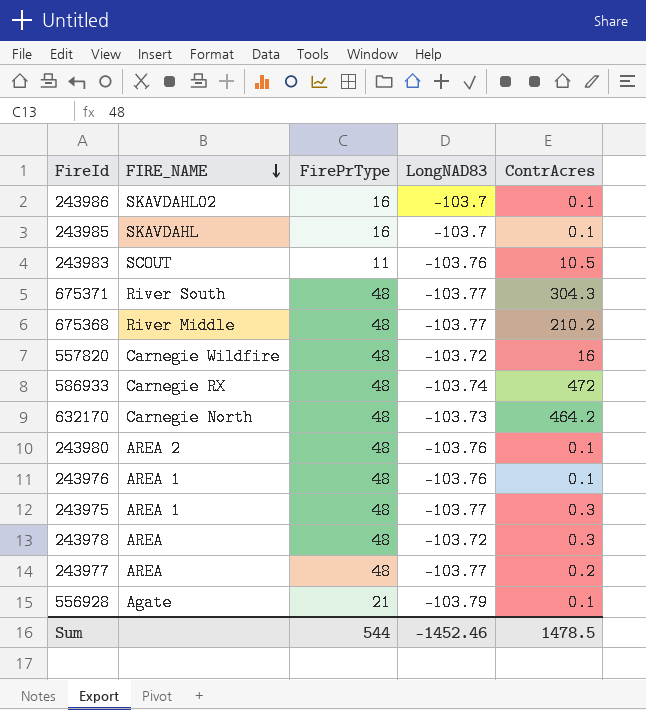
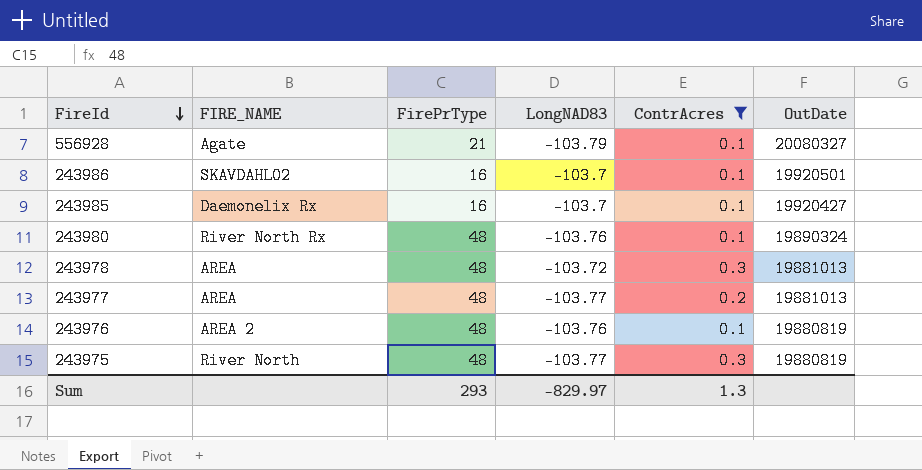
filter: none -> ContrAcres <= 0.3
row order: FIRE_NAME descending -> FireId descending
column OutDate | position: none -> 6
243985 | FIRE_NAME: SKAVDAHL -> Daemonelix Rx
243980 | FIRE_NAME: AREA 2 -> River North Rx
243976 | FIRE_NAME: AREA 1 -> AREA 2
243975 | FIRE_NAME: AREA 1 -> River North
Sum | FirePrType: 544 -> 293
Sum | LongNAD83: -1452.46 -> -829.97
Sum | ContrAcres: 1478.5 -> 1.3

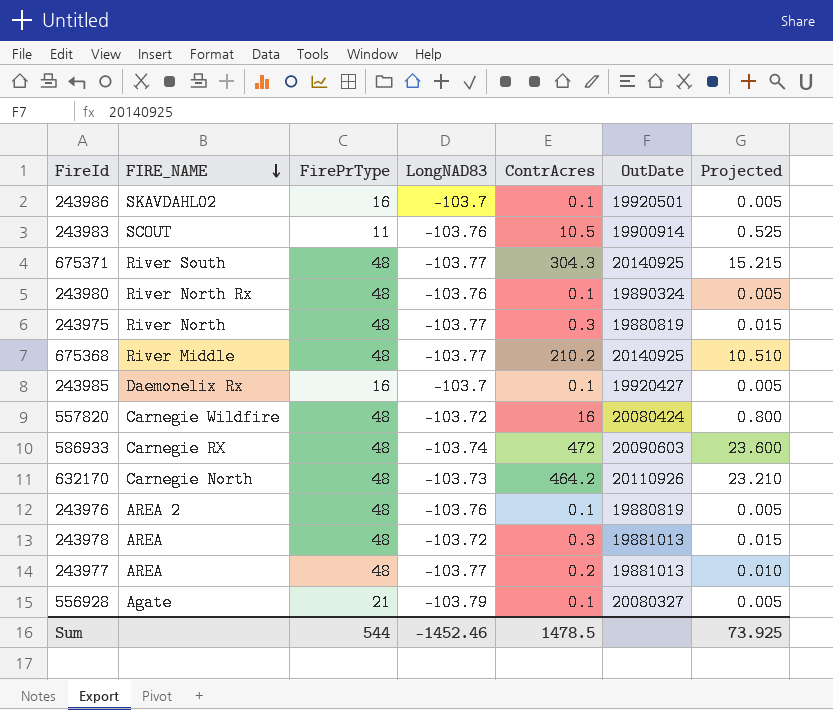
filter: ContrAcres <= 0.3 -> none
row order: FireId descending -> FIRE_NAME descending
column Projected | formula: none -> [ContrAcres] * 0.05
Sum | FirePrType: 293 -> 544
Sum | LongNAD83: -829.97 -> -1452.46
Sum | ContrAcres: 1.3 -> 1478.5

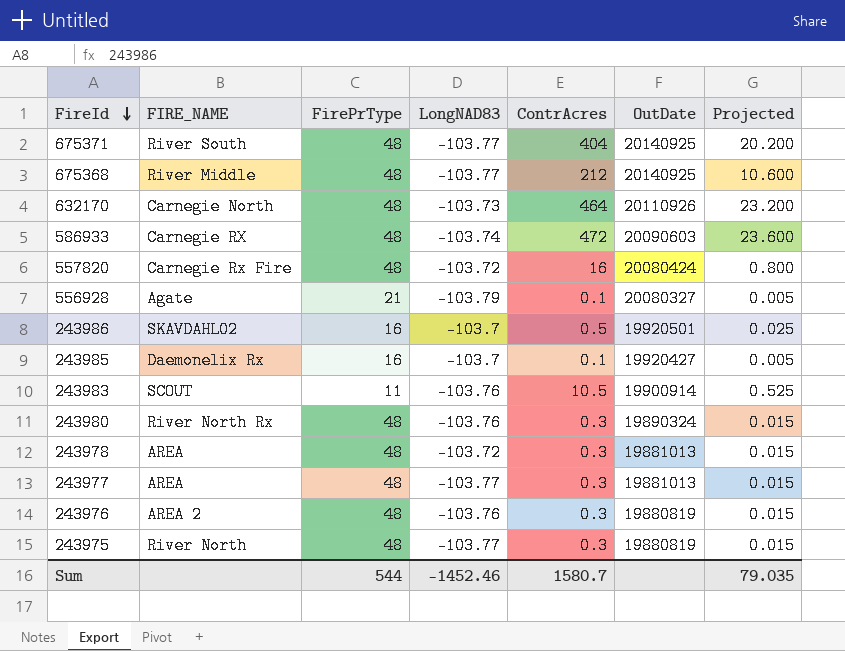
row order: FIRE_NAME descending -> FireId descending
675371 | ContrAcres: 304.3 -> 404
675371 | Projected: 15.215 -> 20.200
675368 | ContrAcres: 210.2 -> 212
675368 | Projected: 10.510 -> 10.600
632170 | ContrAcres: 464.2 -> 464
632170 | Projected: 23.210 -> 23.200
557820 | FIRE_NAME: Carnegie Wildfire -> Carnegie Rx Fire
243986 | ContrAcres: 0.1 -> 0.5
243986 | Projected: 0.005 -> 0.025
243980 | ContrAcres: 0.1 -> 0.3
243980 | Projected: 0.005 -> 0.015
243977 | ContrAcres: 0.2 -> 0.3
243977 | Projected: 0.010 -> 0.015
243976 | ContrAcres: 0.1 -> 0.3
243976 | Projected: 0.005 -> 0.015
Sum | ContrAcres: 1478.5 -> 1580.7
Sum | Projected: 73.925 -> 79.035

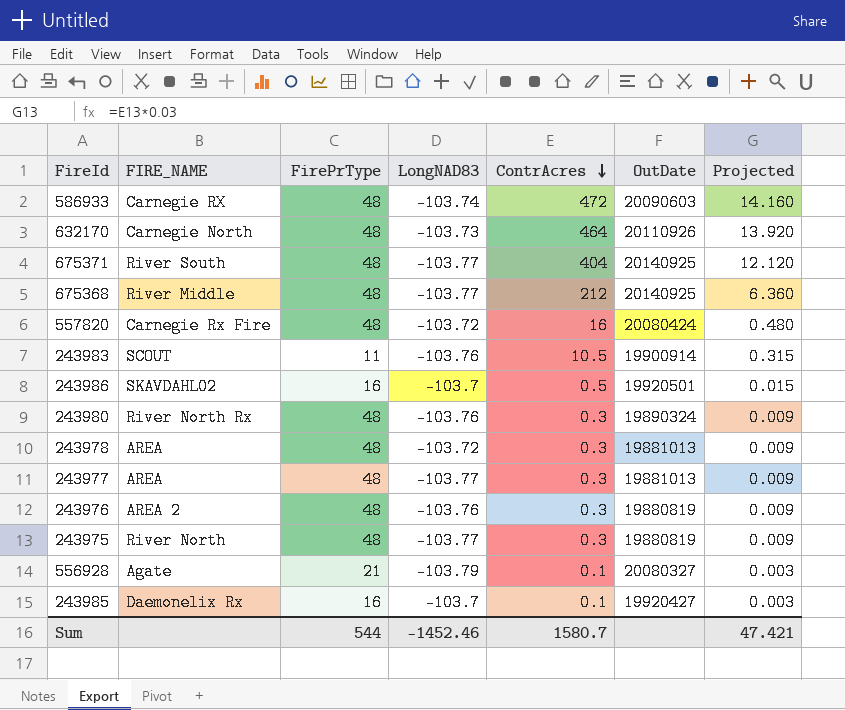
row order: FireId descending -> ContrAcres descending
column Projected | formula: [ContrAcres] * 0.05 -> [ContrAcres] * 0.03
Sum | Projected: 79.035 -> 47.421

